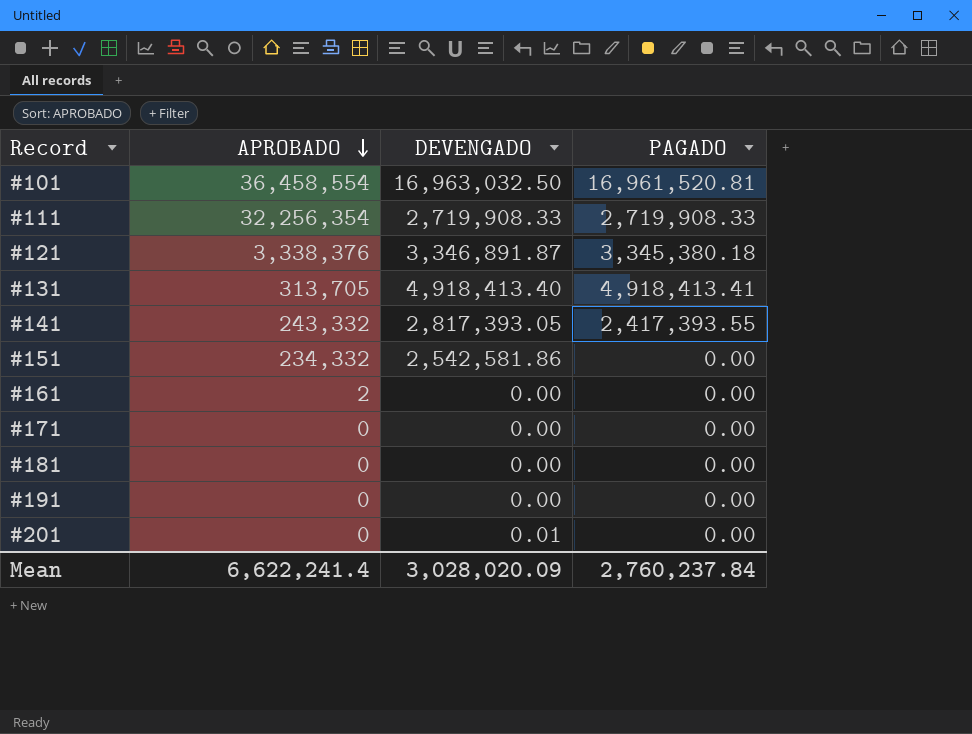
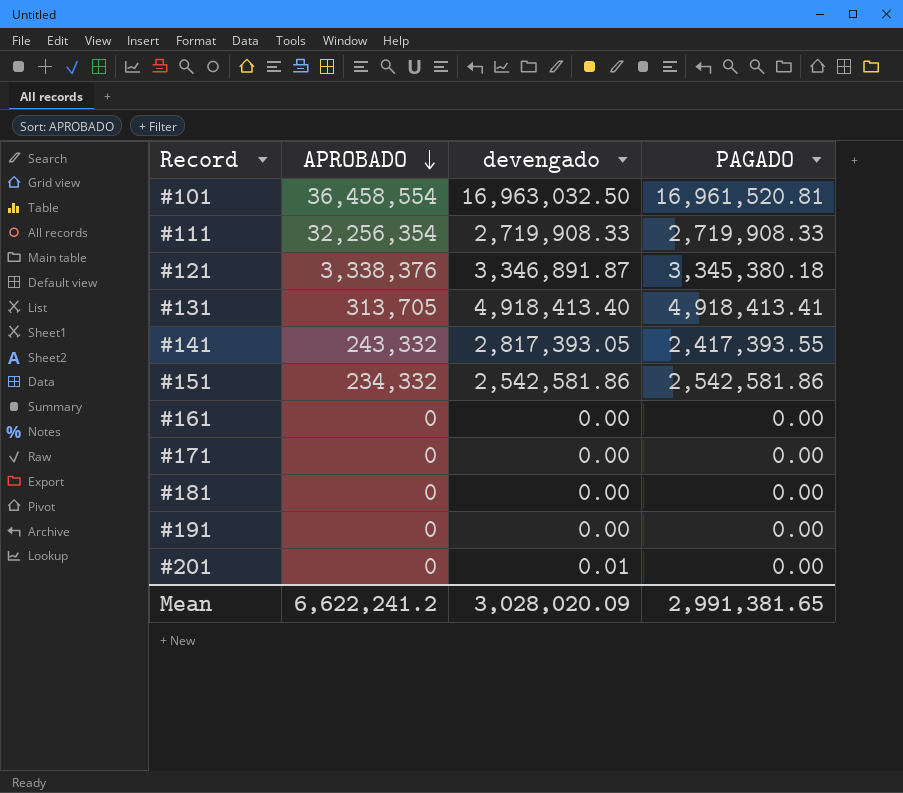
column name: DEVENGADO -> devengado
#151 | PAGADO: 0.00 -> 2,542,581.86
#161 | APROBADO: 2 -> 0
Mean | APROBADO: 6,622,241.4 -> 6,622,241.2
Mean | PAGADO: 2,760,237.84 -> 2,991,381.65

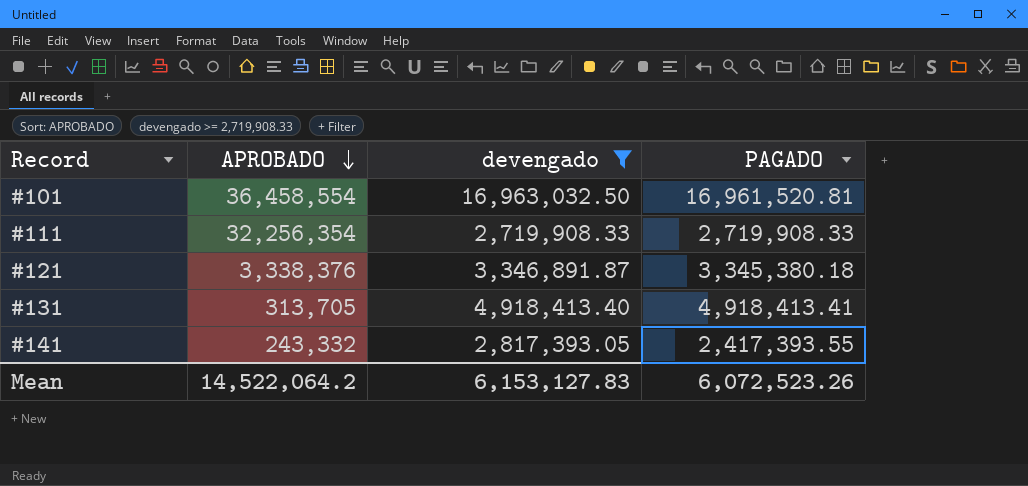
filter: none -> devengado >= 2,719,908.33
Mean | APROBADO: 6,622,241.2 -> 14,522,064.2
Mean | devengado: 3,028,020.09 -> 6,153,127.83
Mean | PAGADO: 2,991,381.65 -> 6,072,523.26

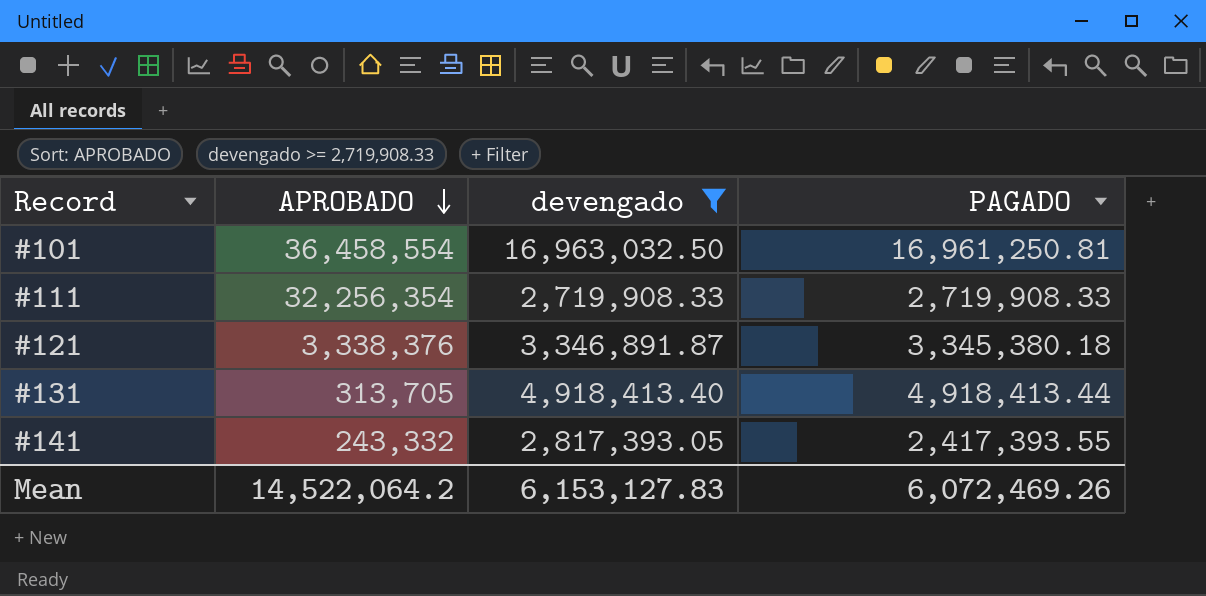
#101 | PAGADO: 16,961,520.81 -> 16,961,250.81
#131 | PAGADO: 4,918,413.41 -> 4,918,413.44
Mean | PAGADO: 6,072,523.26 -> 6,072,469.26

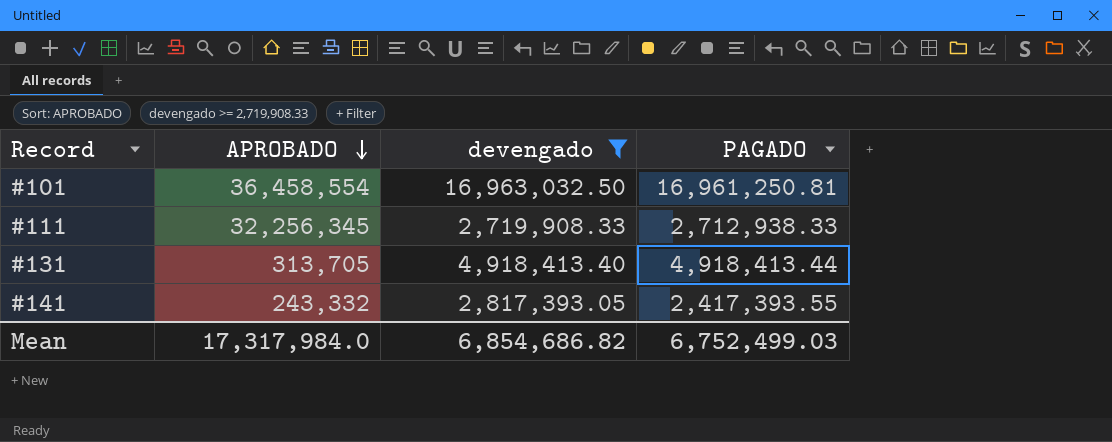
row #121: 3,338,376 | 3,346,891.87 | 3,345,380.18 -> none
#111 | APROBADO: 32,256,354 -> 32,256,345
#111 | PAGADO: 2,719,908.33 -> 2,712,938.33
Mean | APROBADO: 14,522,064.2 -> 17,317,984.0
Mean | devengado: 6,153,127.83 -> 6,854,686.82
Mean | PAGADO: 6,072,469.26 -> 6,752,499.03

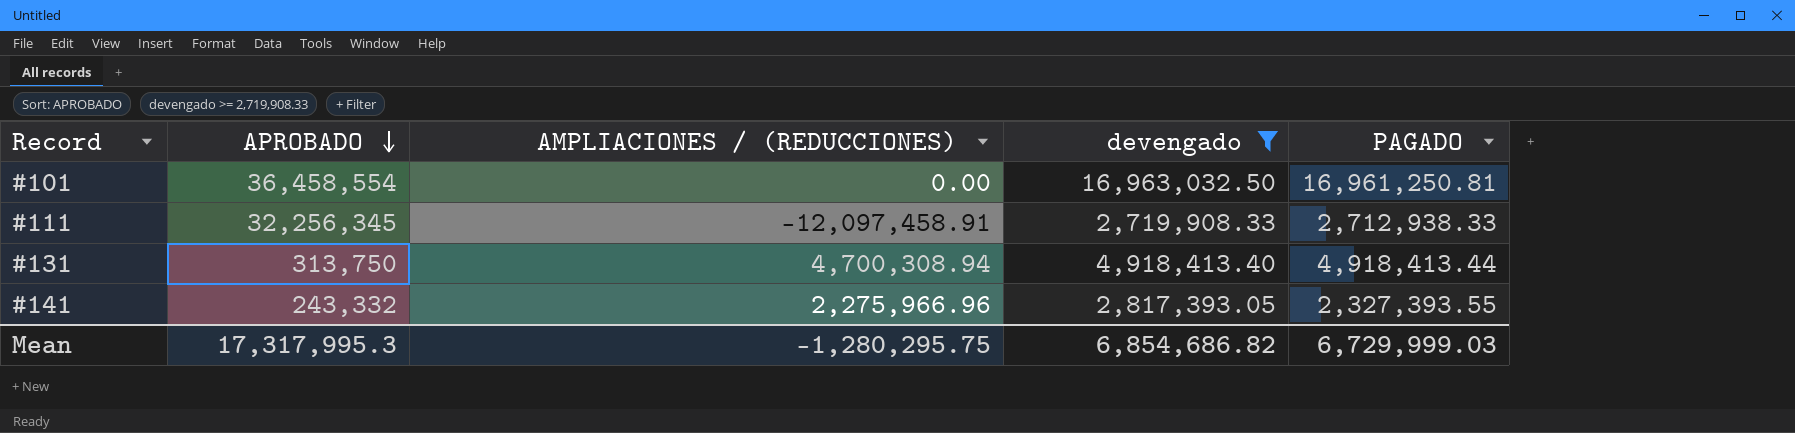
column AMPLIACIONES / (REDUCCIONES) | position: none -> 3
#131 | APROBADO: 313,705 -> 313,750
#141 | PAGADO: 2,417,393.55 -> 2,327,393.55
Mean | APROBADO: 17,317,984.0 -> 17,317,995.3
Mean | PAGADO: 6,752,499.03 -> 6,729,999.03

